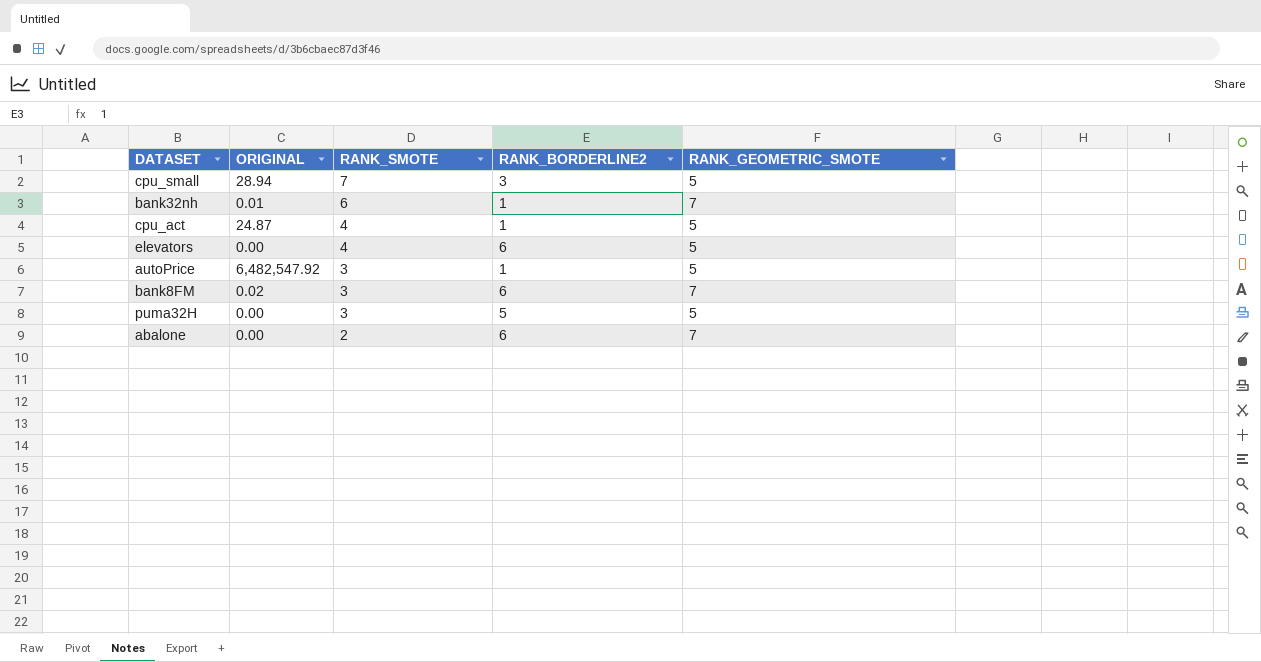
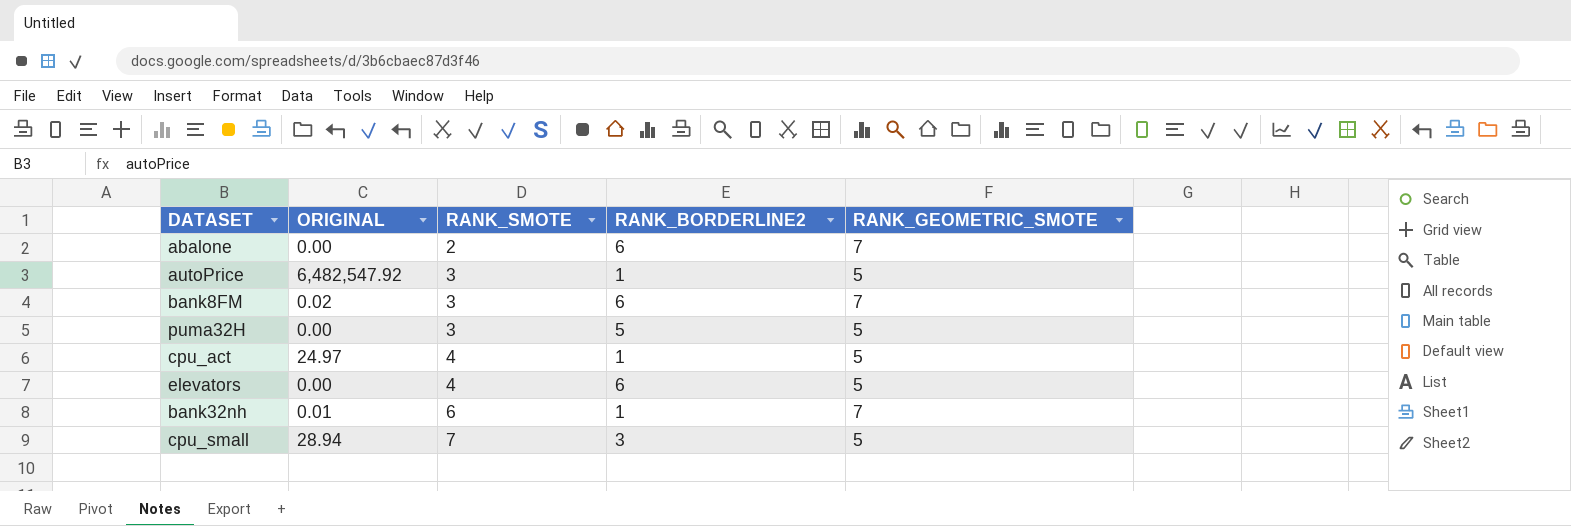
row order: RANK_SMOTE descending -> RANK_SMOTE ascending
cpu_act | ORIGINAL: 24.87 -> 24.97

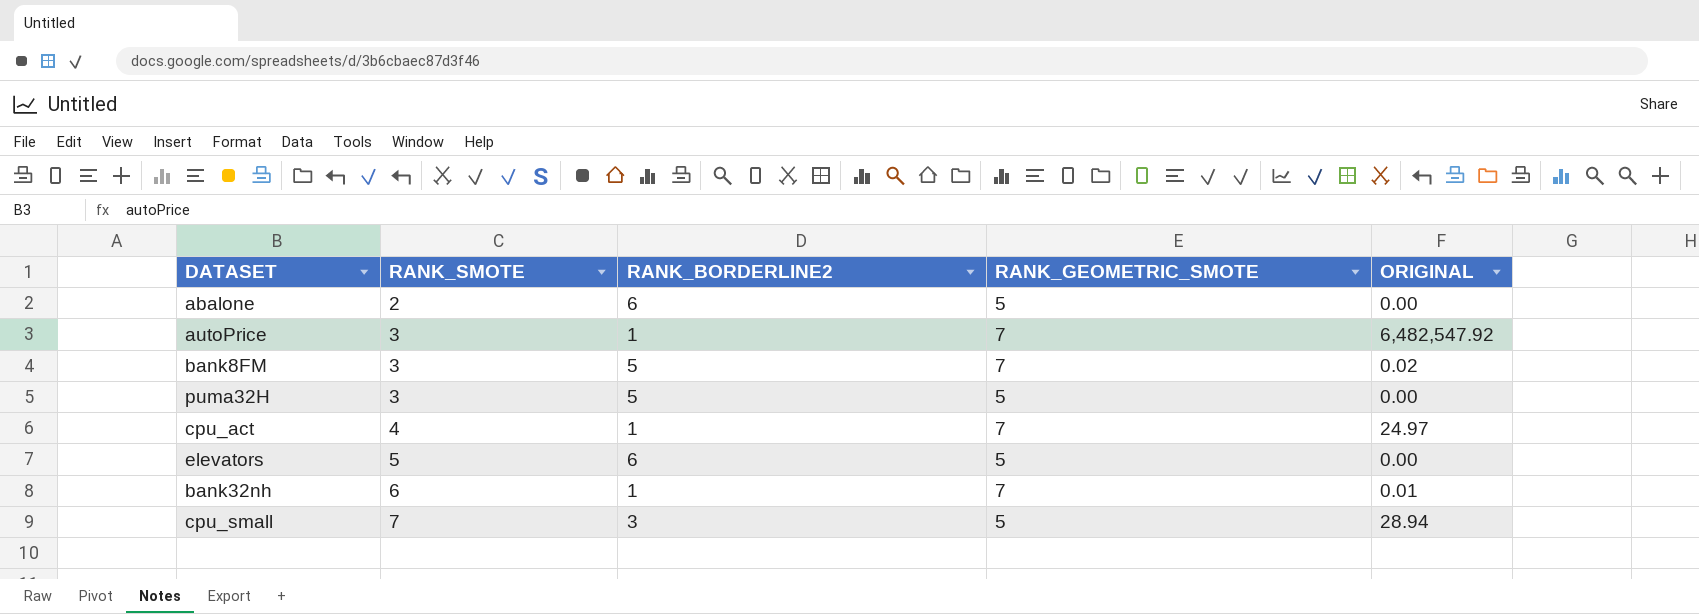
column ORIGINAL | position: 2 -> 5
abalone | RANK_GEOMETRIC_SMOTE: 7 -> 5
autoPrice | RANK_GEOMETRIC_SMOTE: 5 -> 7
bank8FM | RANK_BORDERLINE2: 6 -> 5
cpu_act | RANK_GEOMETRIC_SMOTE: 5 -> 7
elevators | RANK_SMOTE: 4 -> 5

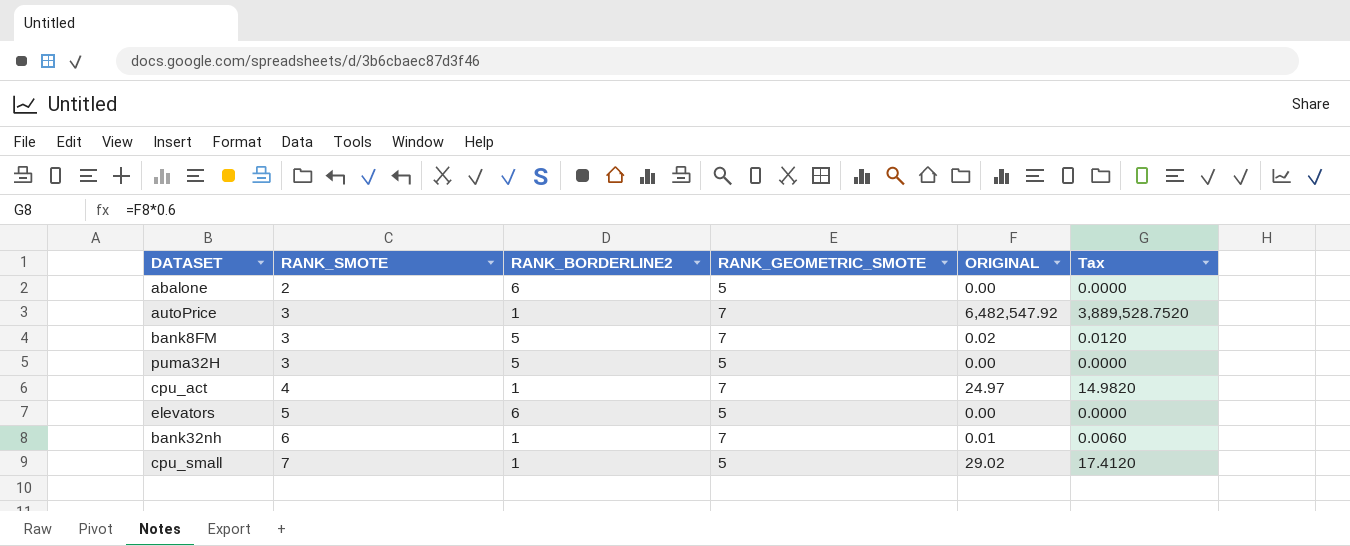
column Tax | formula: none -> [ORIGINAL] * 0.6
cpu_small | RANK_BORDERLINE2: 3 -> 1
cpu_small | ORIGINAL: 28.94 -> 29.02

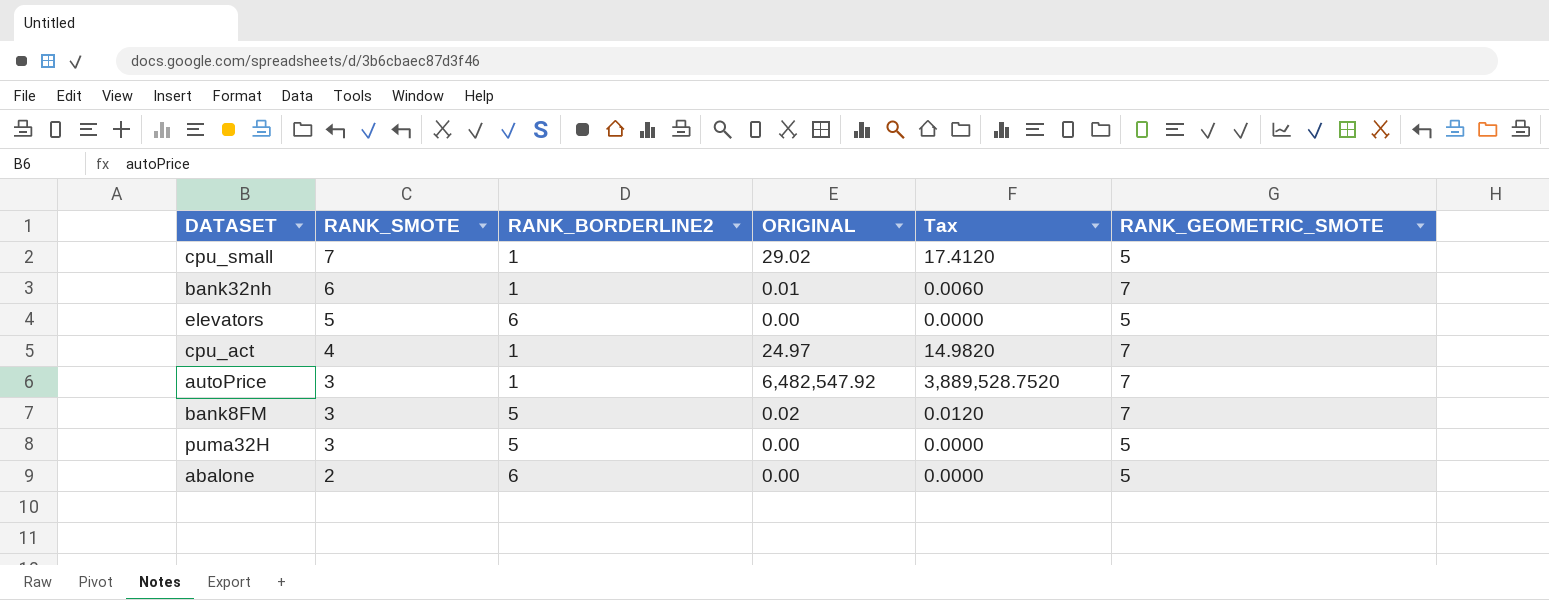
row order: RANK_SMOTE ascending -> RANK_SMOTE descending
column RANK_GEOMETRIC_SMOTE | position: 4 -> 6

